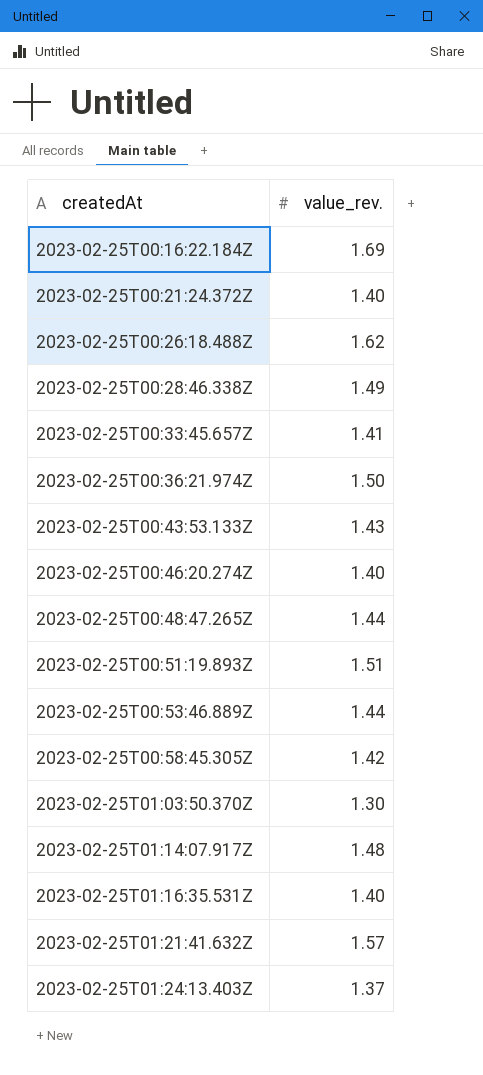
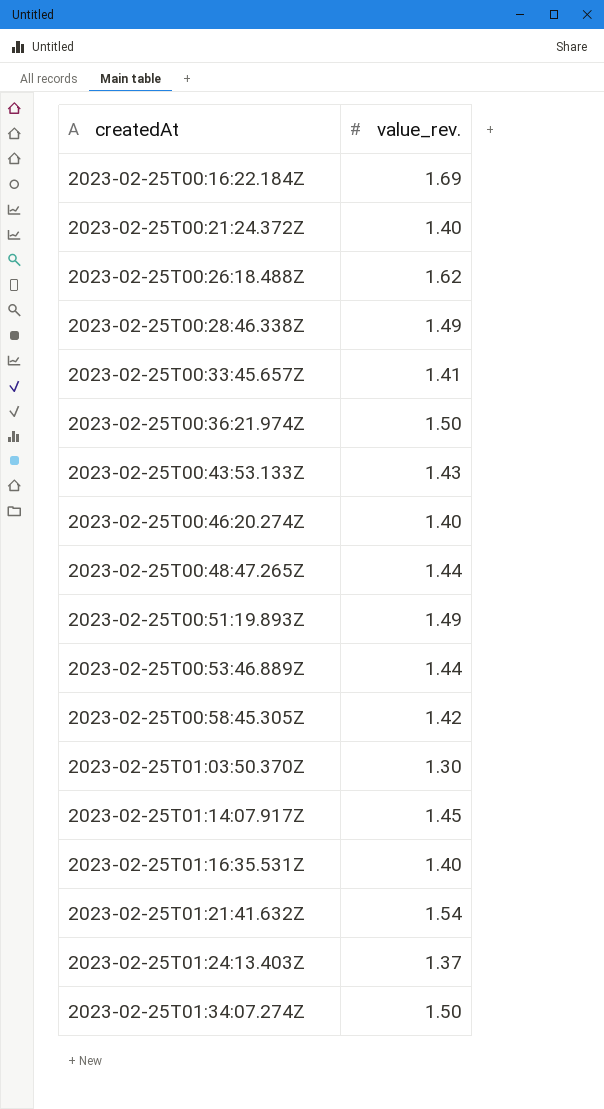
2023-02-25T00:51:19.893Z | value_rev.: 1.51 -> 1.49
2023-02-25T01:14:07.917Z | value_rev.: 1.48 -> 1.45
2023-02-25T01:21:41.632Z | value_rev.: 1.57 -> 1.54
row 2023-02-25T01:34:07.274Z: none -> 1.50

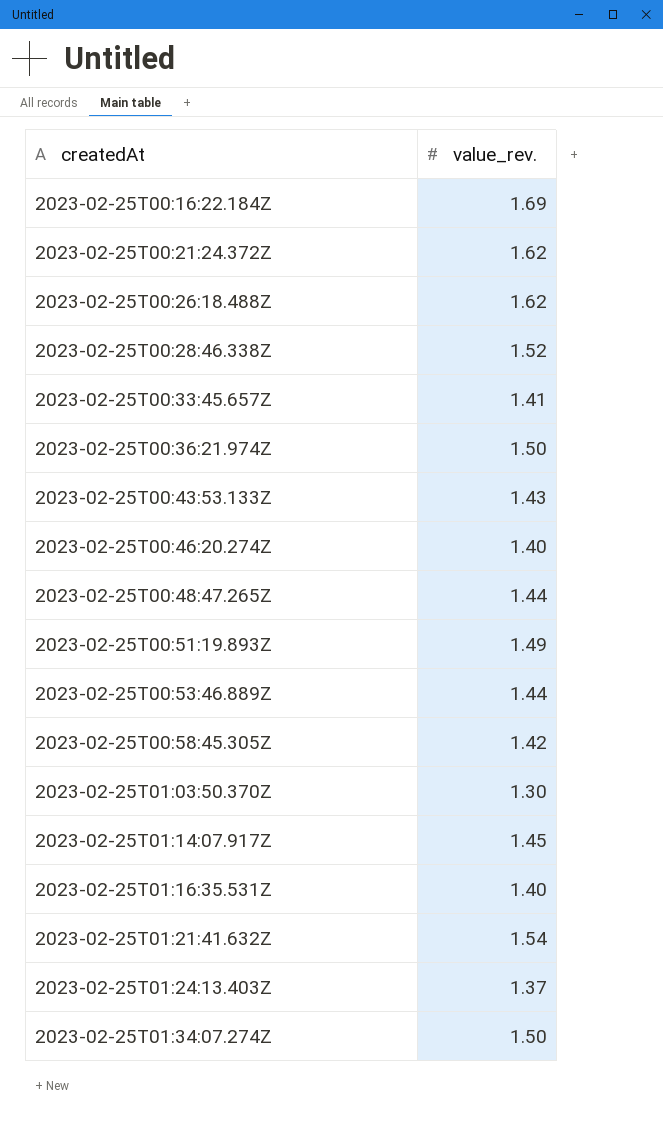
2023-02-25T00:21:24.372Z | value_rev.: 1.40 -> 1.62
2023-02-25T00:28:46.338Z | value_rev.: 1.49 -> 1.52

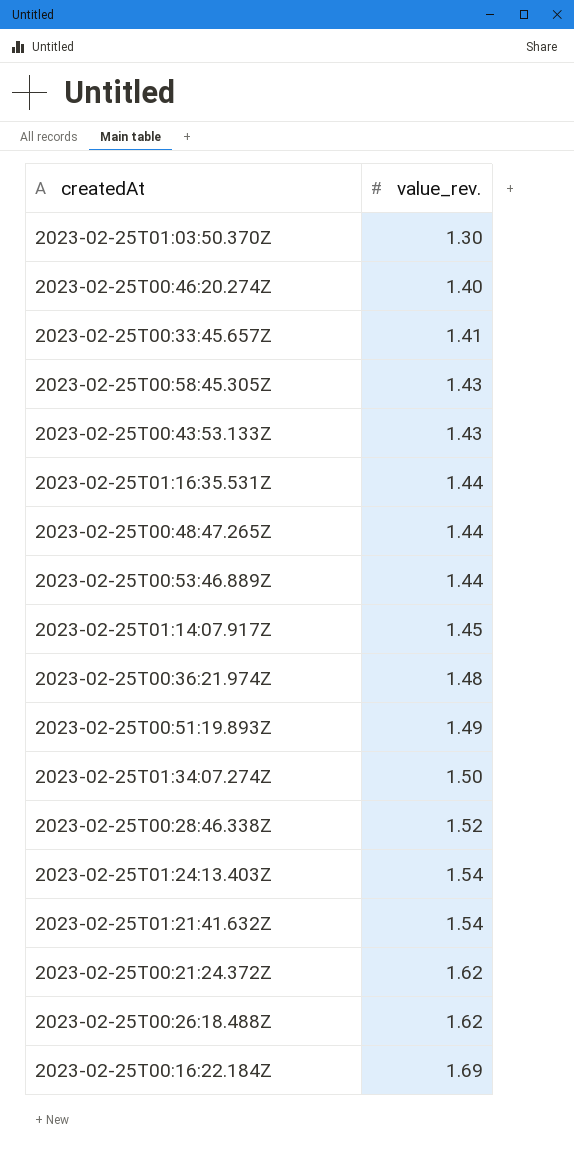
row order: createdAt ascending -> value_rev. ascending
2023-02-25T00:58:45.305Z | value_rev.: 1.42 -> 1.43
2023-02-25T01:16:35.531Z | value_rev.: 1.40 -> 1.44
2023-02-25T00:36:21.974Z | value_rev.: 1.50 -> 1.48
2023-02-25T01:24:13.403Z | value_rev.: 1.37 -> 1.54

